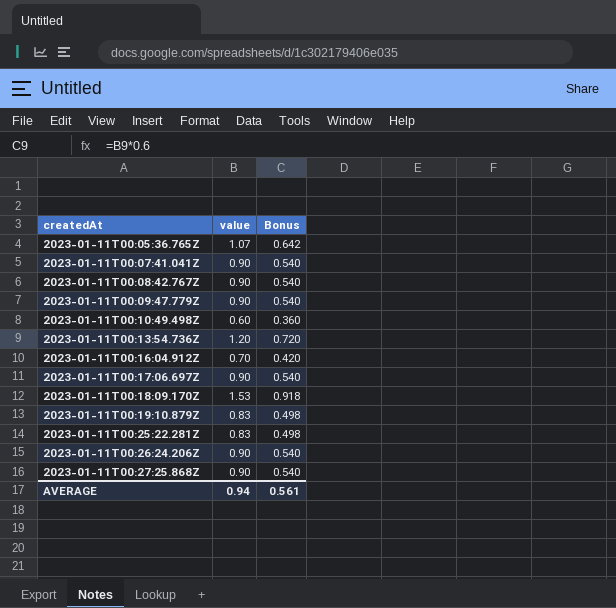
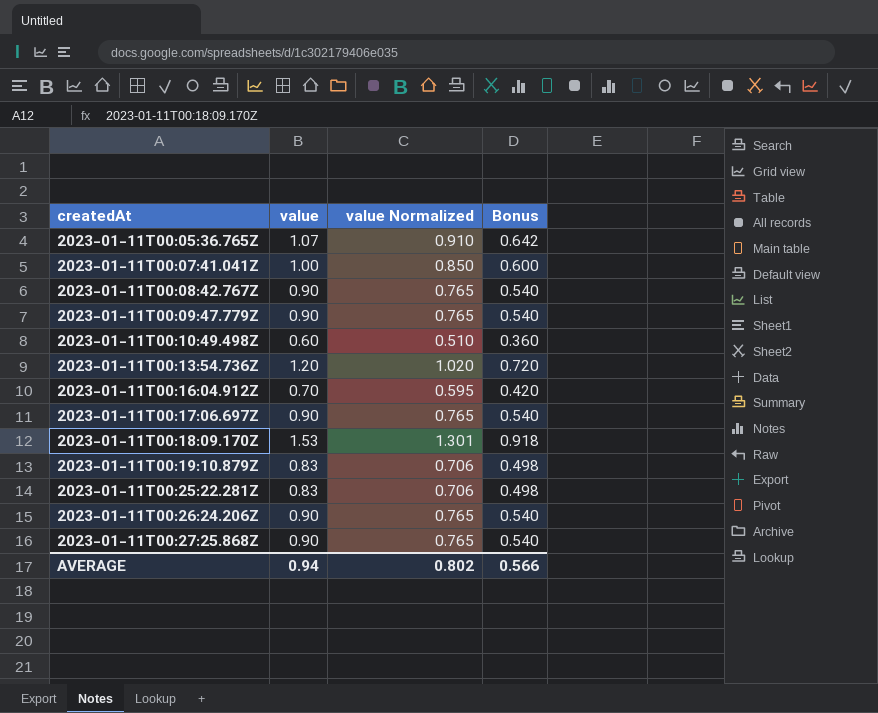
column value Normalized | formula: none -> [value] * 0.85
2023-01-11T00:07:41.041Z | value: 0.90 -> 1.00
2023-01-11T00:07:41.041Z | Bonus: 0.540 -> 0.600
AVERAGE | Bonus: 0.561 -> 0.566

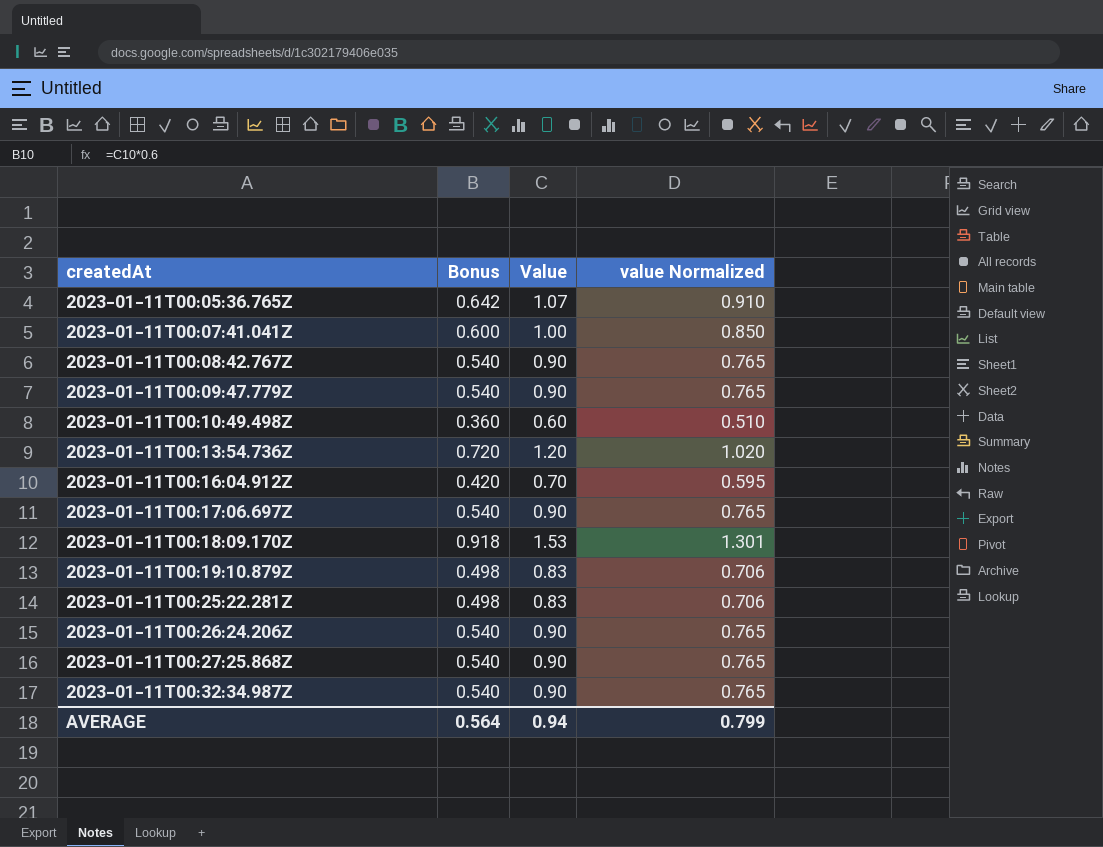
column Bonus | position: 4 -> 2
column name: value -> Value
row 2023-01-11T00:32:34.987Z: none -> 0.540 | 0.90 | 0.765
AVERAGE | Bonus: 0.566 -> 0.564
AVERAGE | value Normalized: 0.802 -> 0.799

